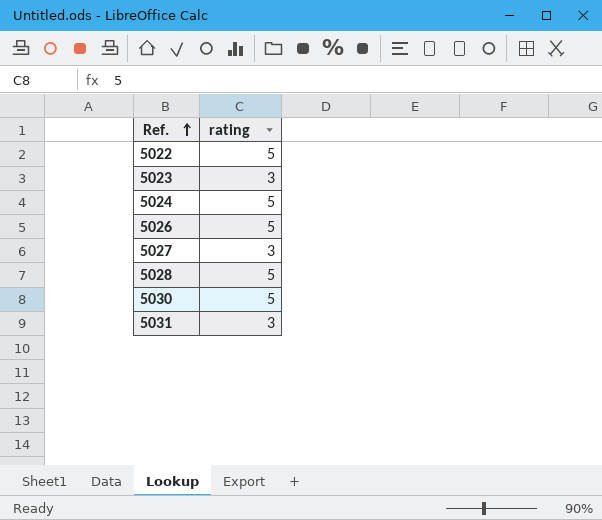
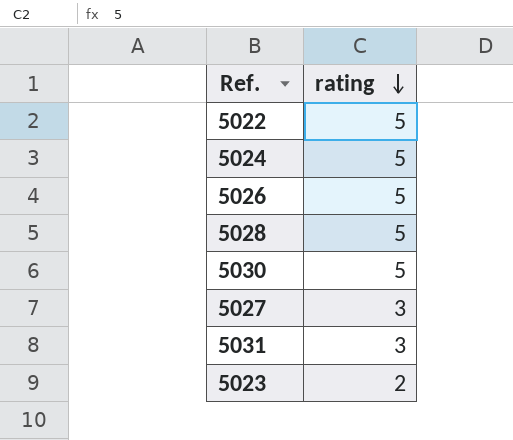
row order: Ref. ascending -> rating descending
5023 | rating: 3 -> 2

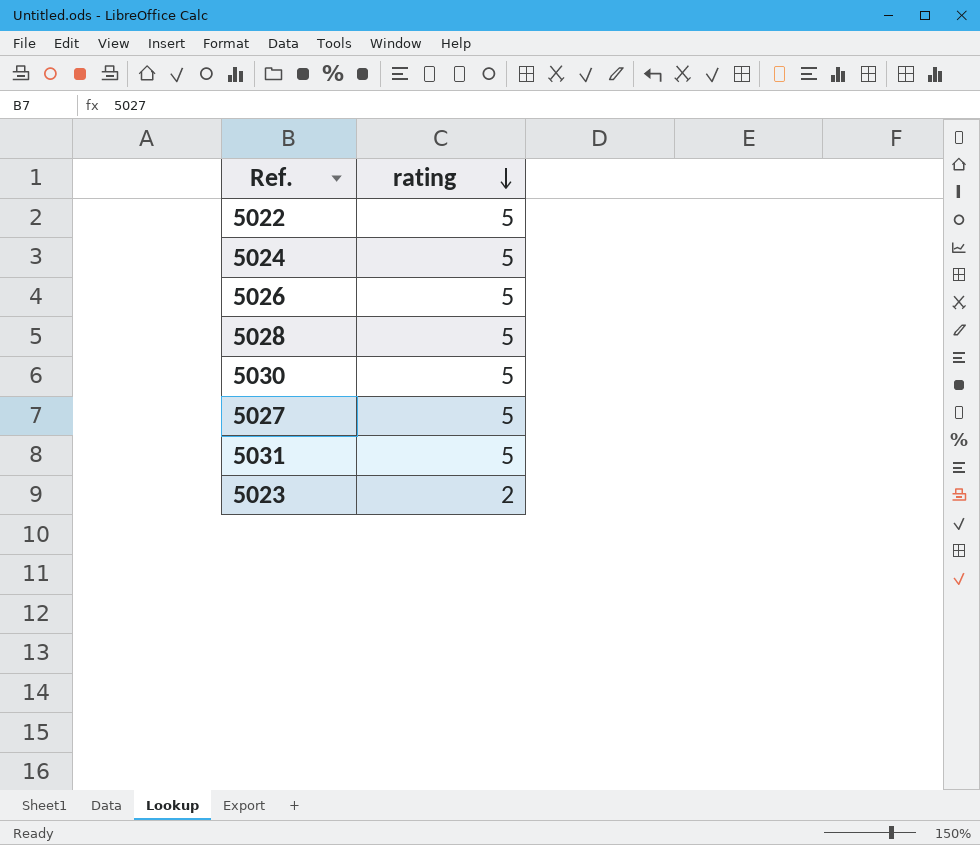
5027 | rating: 3 -> 5
5031 | rating: 3 -> 5

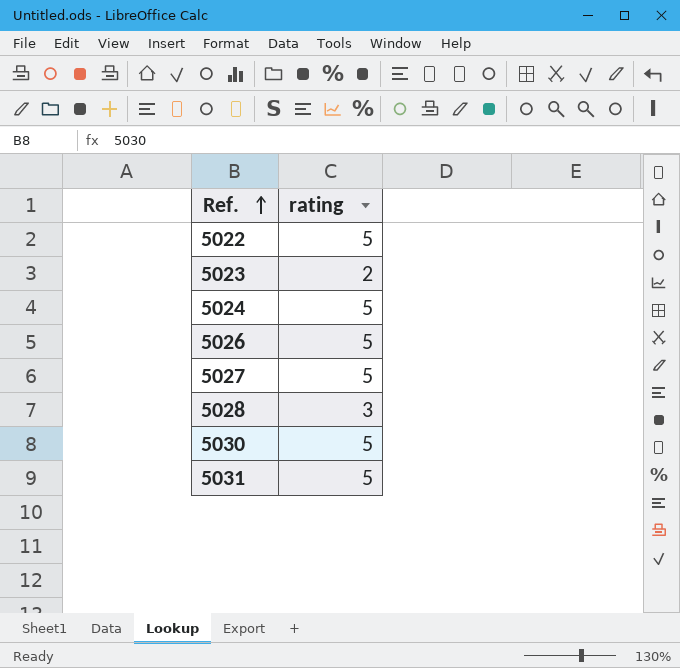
row order: rating descending -> Ref. ascending
5028 | rating: 5 -> 3

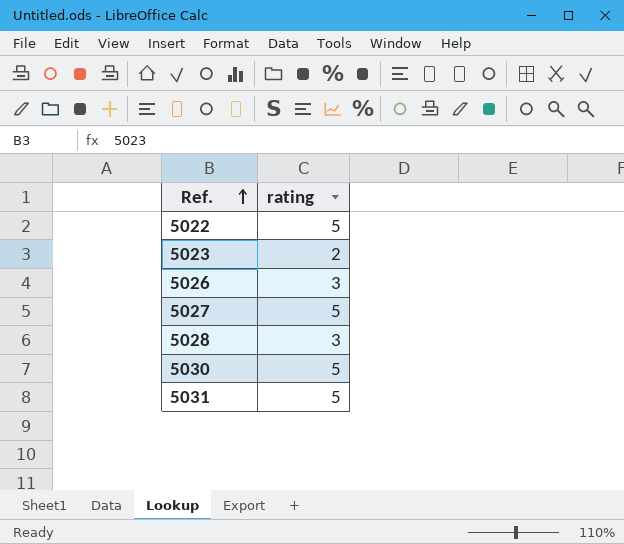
row 5024: 5 -> none
5026 | rating: 5 -> 3

